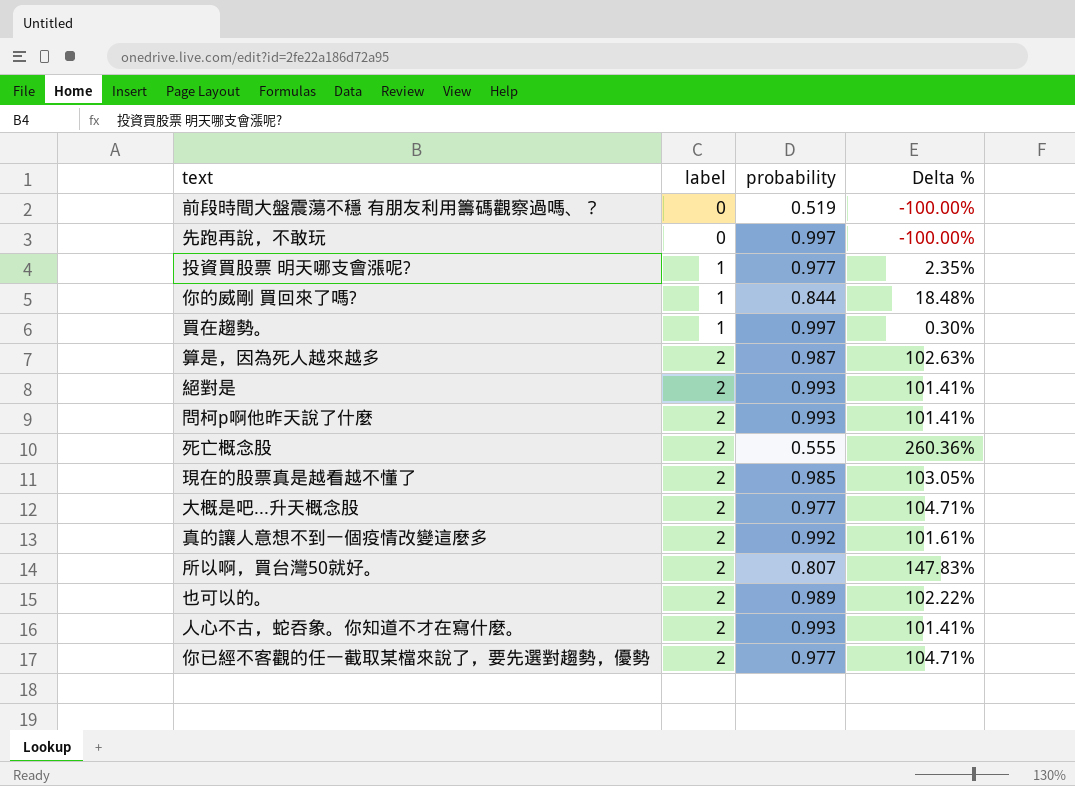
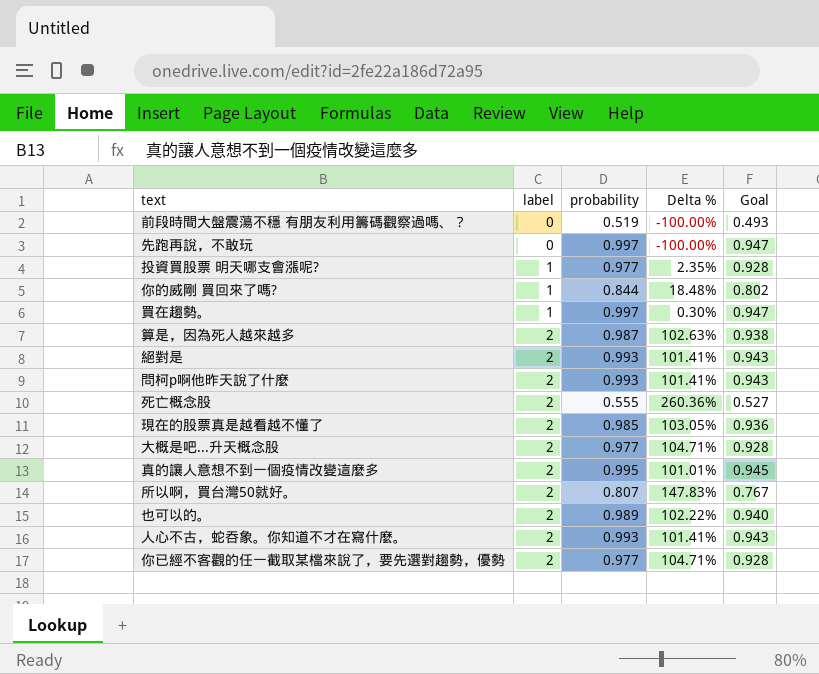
column Goal | formula: none -> [probability] * 0.95
真的讓人意想不到一個疫情改變這麼多 | probability: 0.992 -> 0.995
真的讓人意想不到一個疫情改變這麼多 | Delta %: 101.61% -> 101.01%

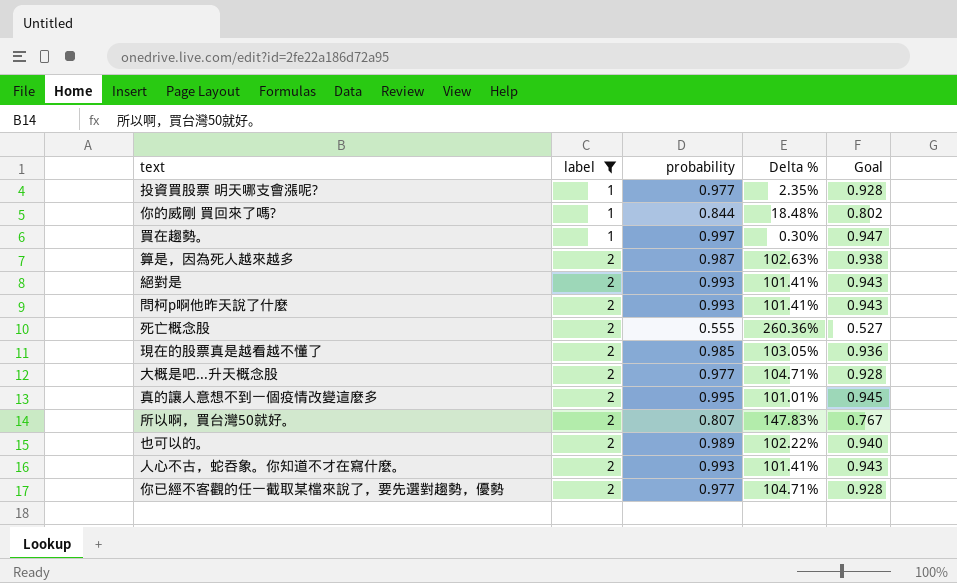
filter: none -> label != 0

